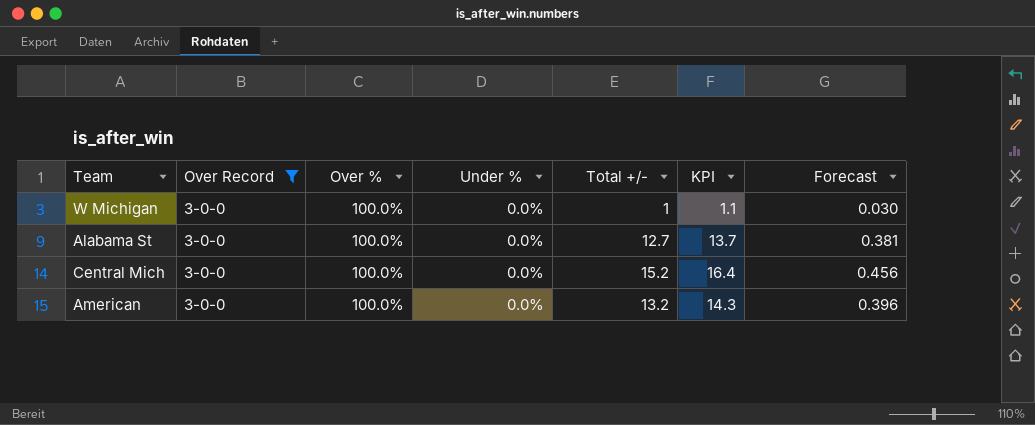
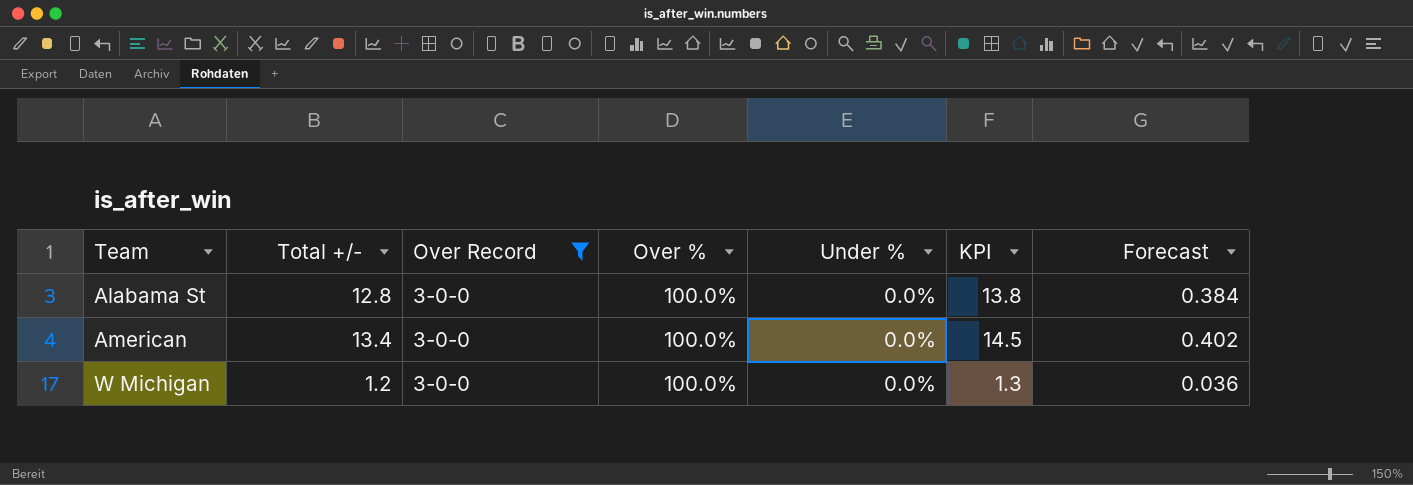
row order: none -> Team ascending
column Total +/- | position: 5 -> 2
row Central Mich: 3-0-0 | 100.0% | 0.0% | 15.2 | 16.4 | 0.456 -> none
Alabama St | Total +/-: 12.7 -> 12.8
Alabama St | KPI: 13.7 -> 13.8
Alabama St | Forecast: 0.381 -> 0.384
American | Total +/-: 13.2 -> 13.4
American | KPI: 14.3 -> 14.5
American | Forecast: 0.396 -> 0.402
W Michigan | Total +/-: 1 -> 1.2
W Michigan | KPI: 1.1 -> 1.3
W Michigan | Forecast: 0.030 -> 0.036

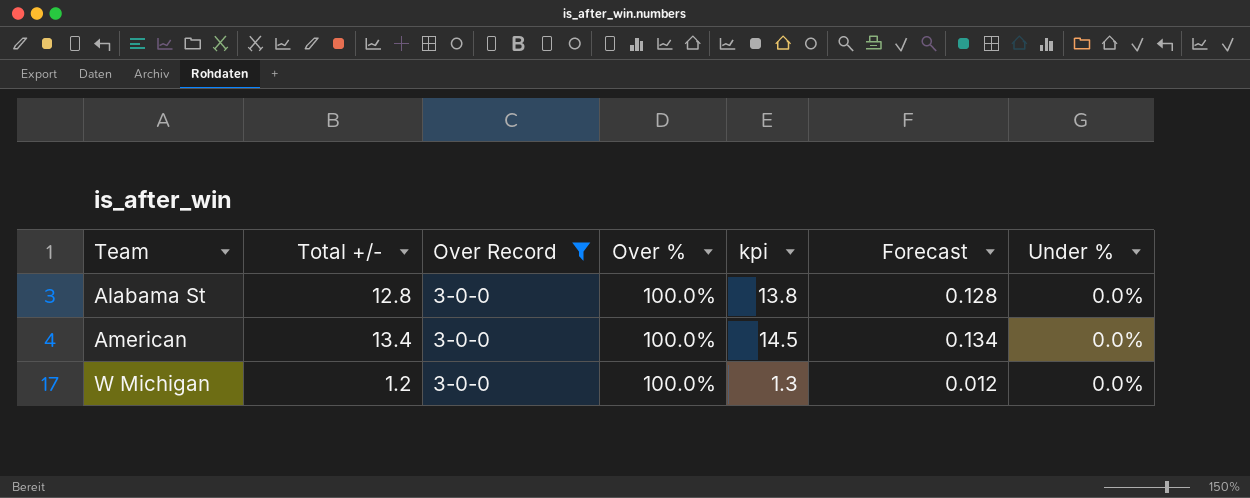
column name: KPI -> kpi
column Forecast | formula: [Total +/-] * 0.03 -> [Total +/-] * 0.01
column Under % | position: 5 -> 7

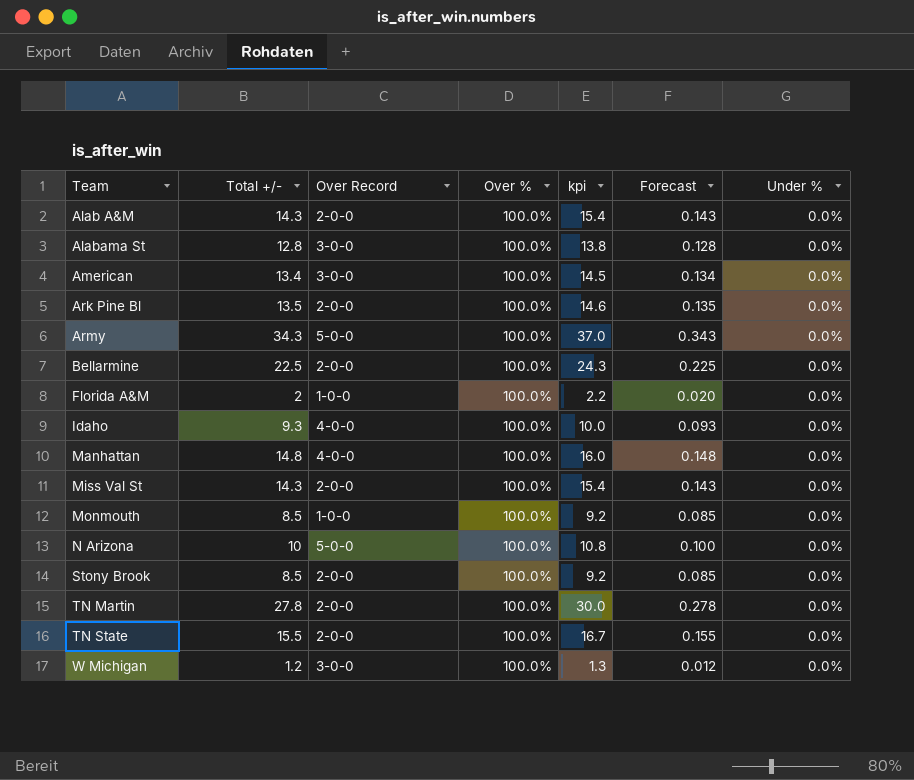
filter: Over Record = 3-0-0 -> none

